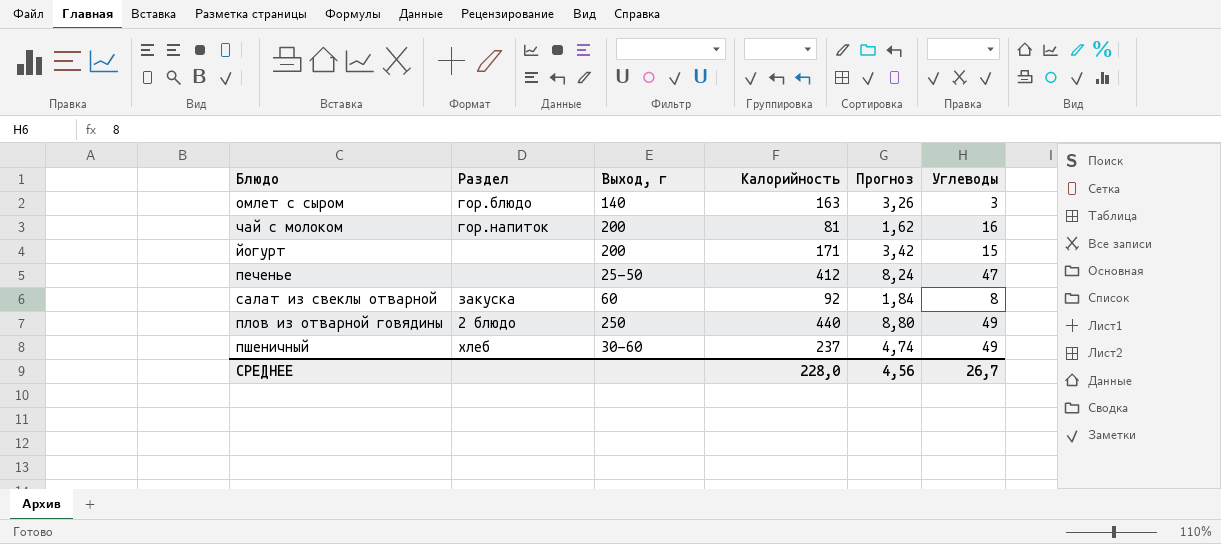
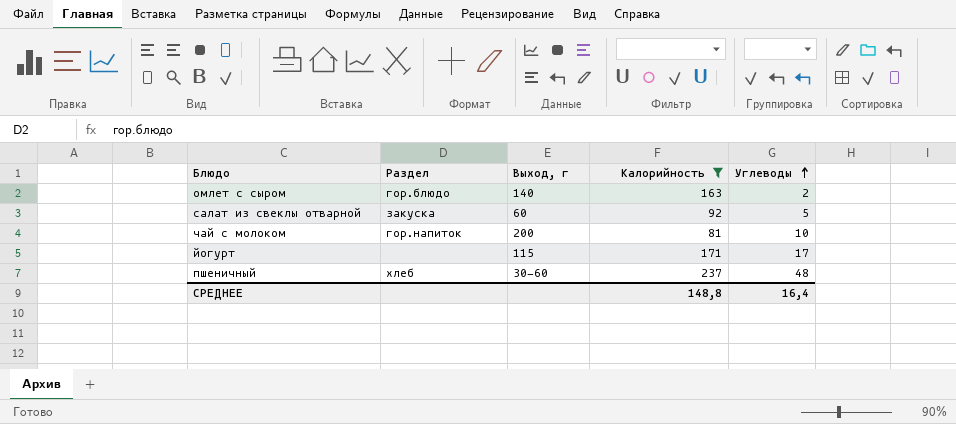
filter: none -> Калорийность <= 237
row order: none -> Углеводы ascending
column Прогноз | formula: [Калорийность] * 0,02 -> none
омлет с сыром | Углеводы: 3 -> 2
салат из свеклы отварной | Углеводы: 8 -> 5
чай с молоком | Углеводы: 16 -> 10
йогурт | Выход, г: 200 -> 115
йогурт | Углеводы: 15 -> 17
пшеничный | Углеводы: 49 -> 48
СРЕДНЕЕ | Калорийность: 228,0 -> 148,8
СРЕДНЕЕ | Углеводы: 26,7 -> 16,4

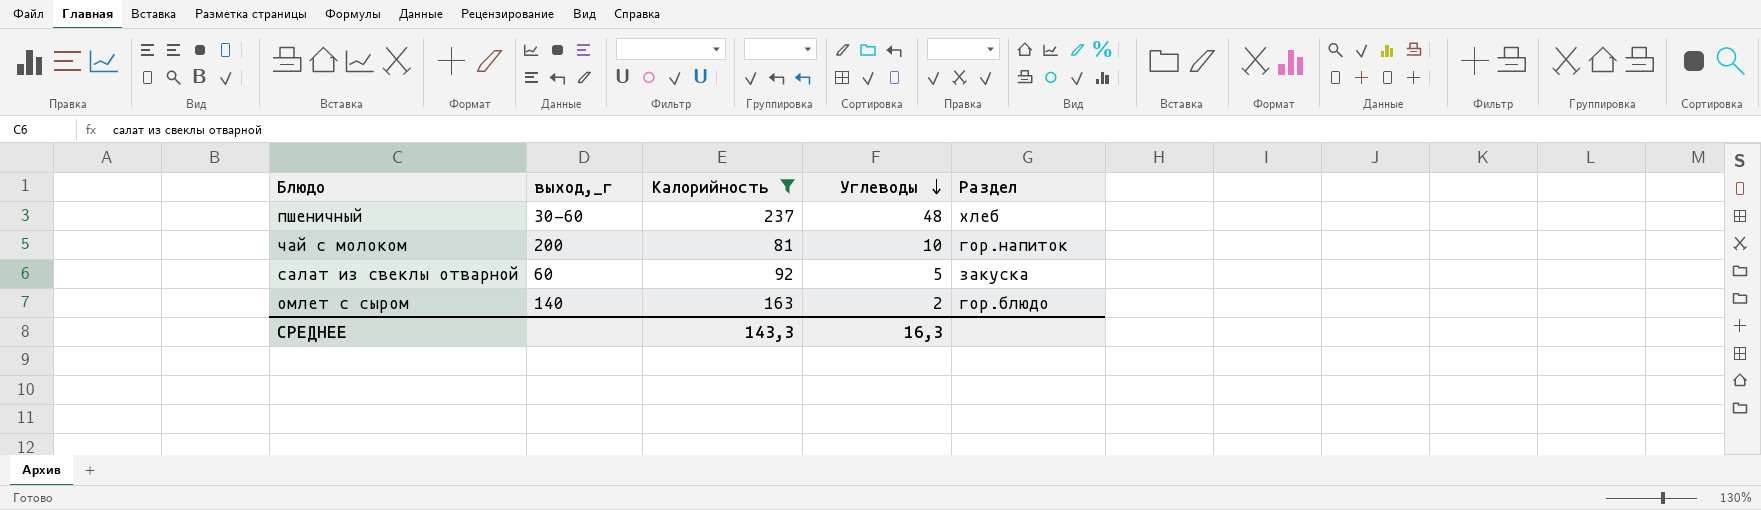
row order: Углеводы ascending -> Углеводы descending
column name: Выход, г -> выход,_г
column Раздел | position: 2 -> 5
row йогурт: none | 115 | 171 | 17 -> none
СРЕДНЕЕ | Калорийность: 148,8 -> 143,3
СРЕДНЕЕ | Углеводы: 16,4 -> 16,3

